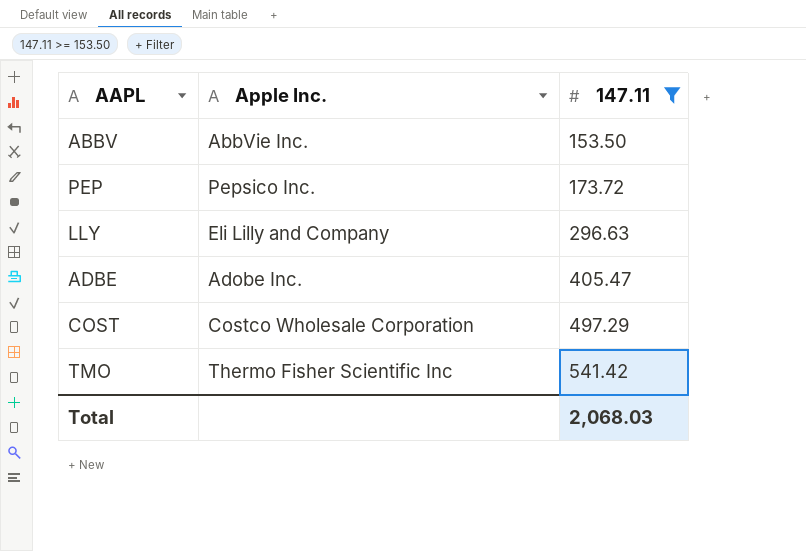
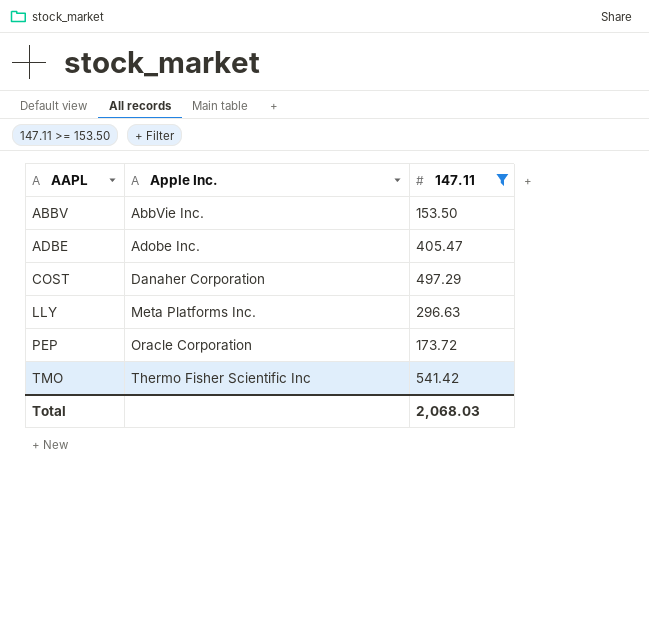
row order: 147.11 ascending -> AAPL ascending
COST | Apple Inc.: Costco Wholesale Corporation -> Danaher Corporation
LLY | Apple Inc.: Eli Lilly and Company -> Meta Platforms Inc.
PEP | Apple Inc.: Pepsico Inc. -> Oracle Corporation

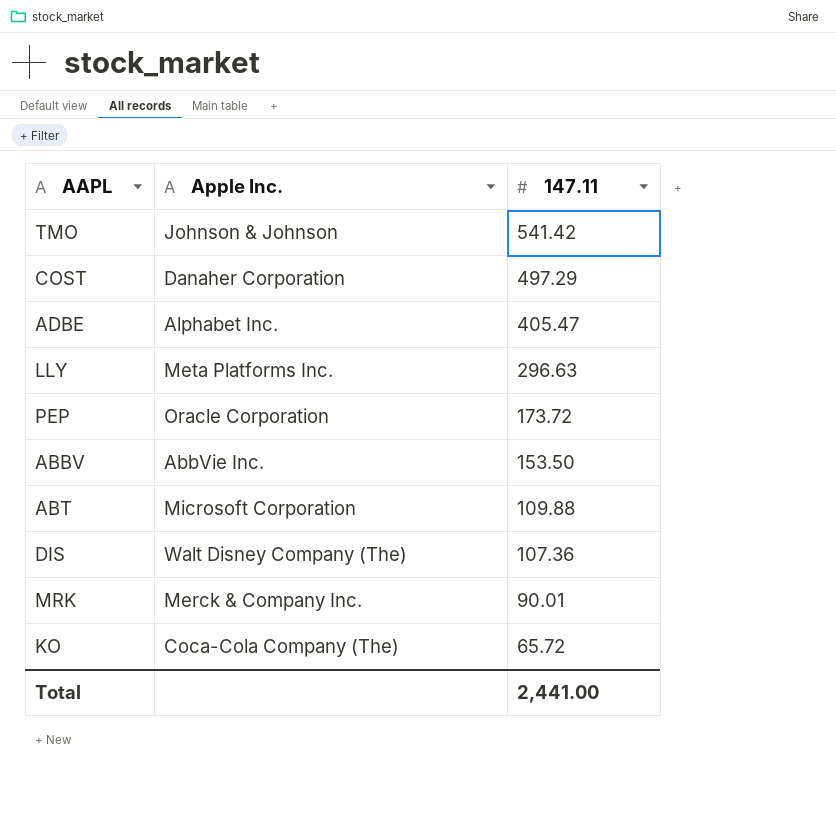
filter: 147.11 >= 153.50 -> none
row order: AAPL ascending -> 147.11 descending
TMO | Apple Inc.: Thermo Fisher Scientific Inc -> Johnson & Johnson
ADBE | Apple Inc.: Adobe Inc. -> Alphabet Inc.
Total | 147.11: 2,068.03 -> 2,441.00

